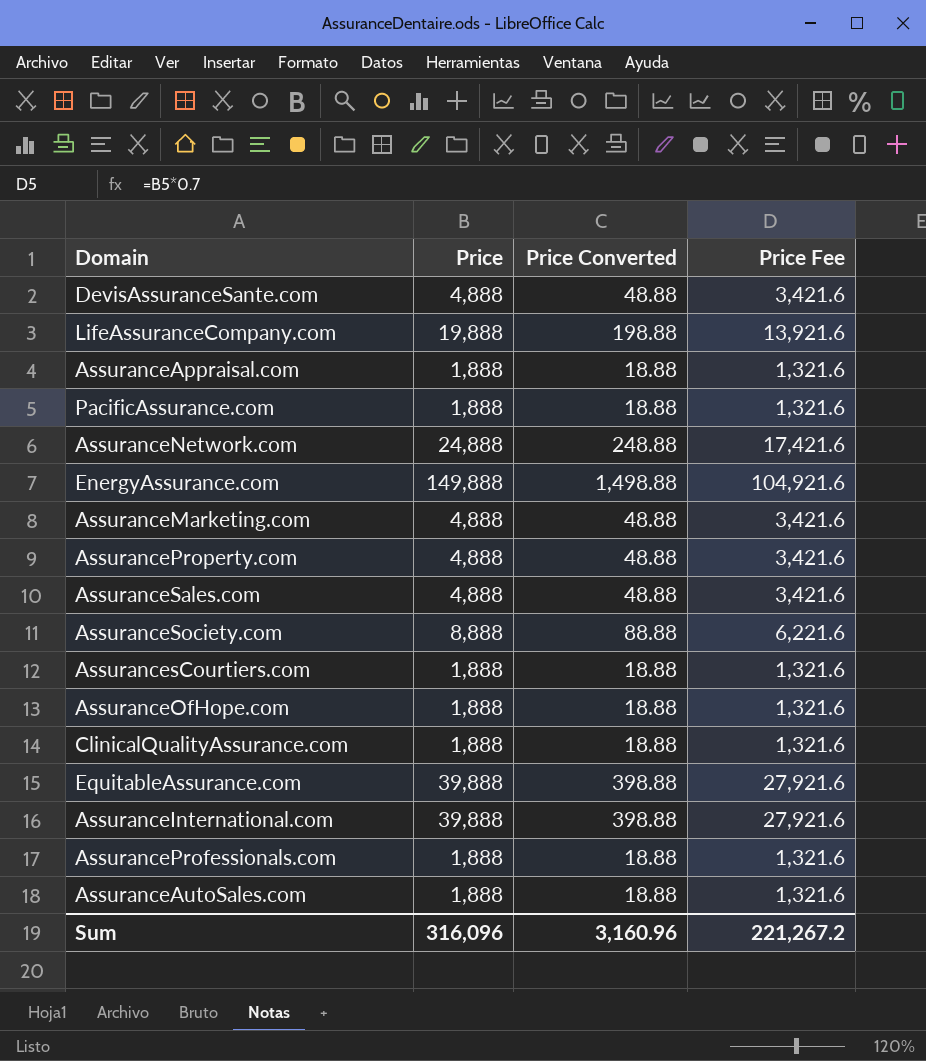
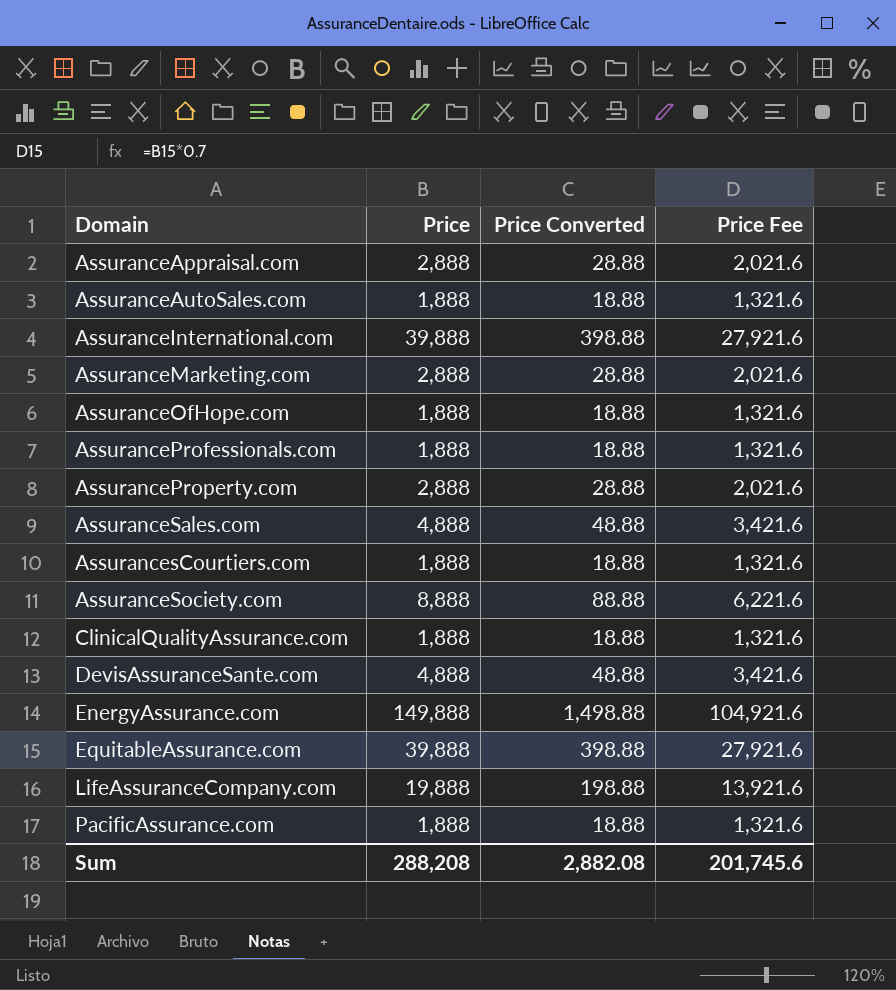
row order: none -> Domain ascending
row AssuranceNetwork.com: 24,888 | 248.88 | 17,421.6 -> none
AssuranceAppraisal.com | Price: 1,888 -> 2,888
AssuranceAppraisal.com | Price Converted: 18.88 -> 28.88
AssuranceAppraisal.com | Price Fee: 1,321.6 -> 2,021.6
AssuranceMarketing.com | Price: 4,888 -> 2,888
AssuranceMarketing.com | Price Converted: 48.88 -> 28.88
AssuranceMarketing.com | Price Fee: 3,421.6 -> 2,021.6
AssuranceProperty.com | Price: 4,888 -> 2,888
AssuranceProperty.com | Price Converted: 48.88 -> 28.88
AssuranceProperty.com | Price Fee: 3,421.6 -> 2,021.6
Sum | Price: 316,096 -> 288,208
Sum | Price Converted: 3,160.96 -> 2,882.08
Sum | Price Fee: 221,267.2 -> 201,745.6

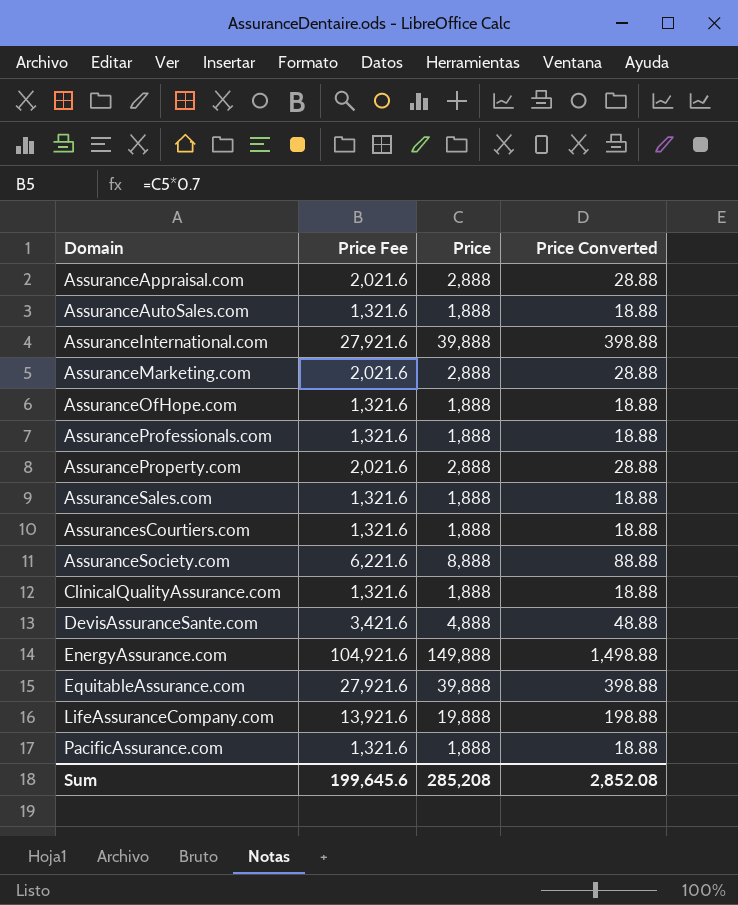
column Price Fee | position: 4 -> 2
AssuranceSales.com | Price Fee: 3,421.6 -> 1,321.6
AssuranceSales.com | Price: 4,888 -> 1,888
AssuranceSales.com | Price Converted: 48.88 -> 18.88
Sum | Price Fee: 201,745.6 -> 199,645.6
Sum | Price: 288,208 -> 285,208
Sum | Price Converted: 2,882.08 -> 2,852.08

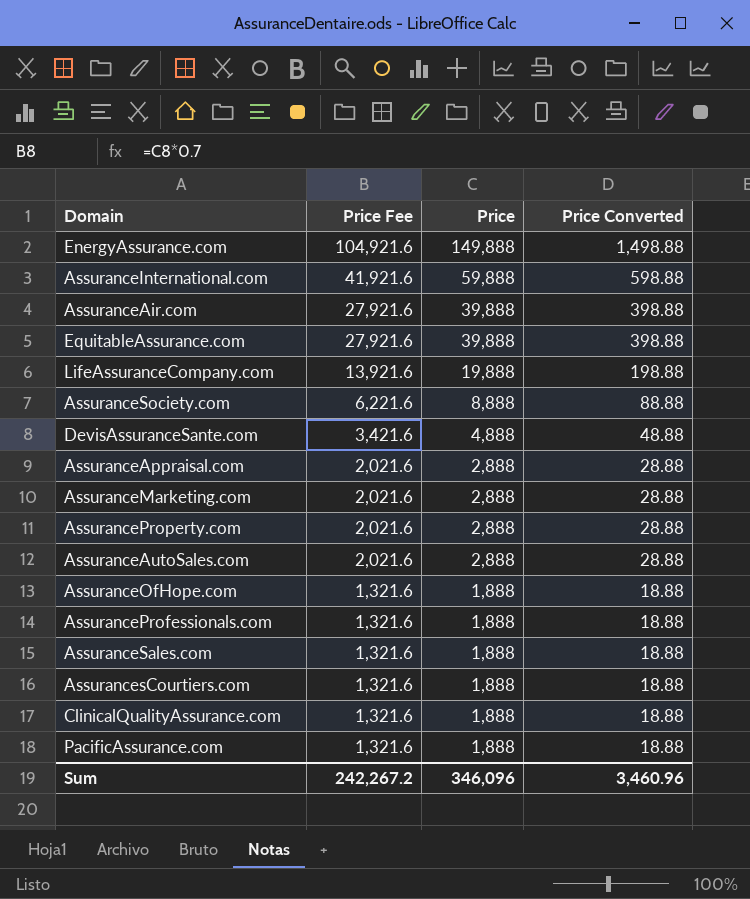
row order: Domain ascending -> Price Fee descending
AssuranceInternational.com | Price Fee: 27,921.6 -> 41,921.6
AssuranceInternational.com | Price: 39,888 -> 59,888
AssuranceInternational.com | Price Converted: 398.88 -> 598.88
row AssuranceAir.com: none -> 27,921.6 | 39,888 | 398.88
AssuranceAutoSales.com | Price Fee: 1,321.6 -> 2,021.6
AssuranceAutoSales.com | Price: 1,888 -> 2,888
AssuranceAutoSales.com | Price Converted: 18.88 -> 28.88
Sum | Price Fee: 199,645.6 -> 242,267.2
Sum | Price: 285,208 -> 346,096
Sum | Price Converted: 2,852.08 -> 3,460.96

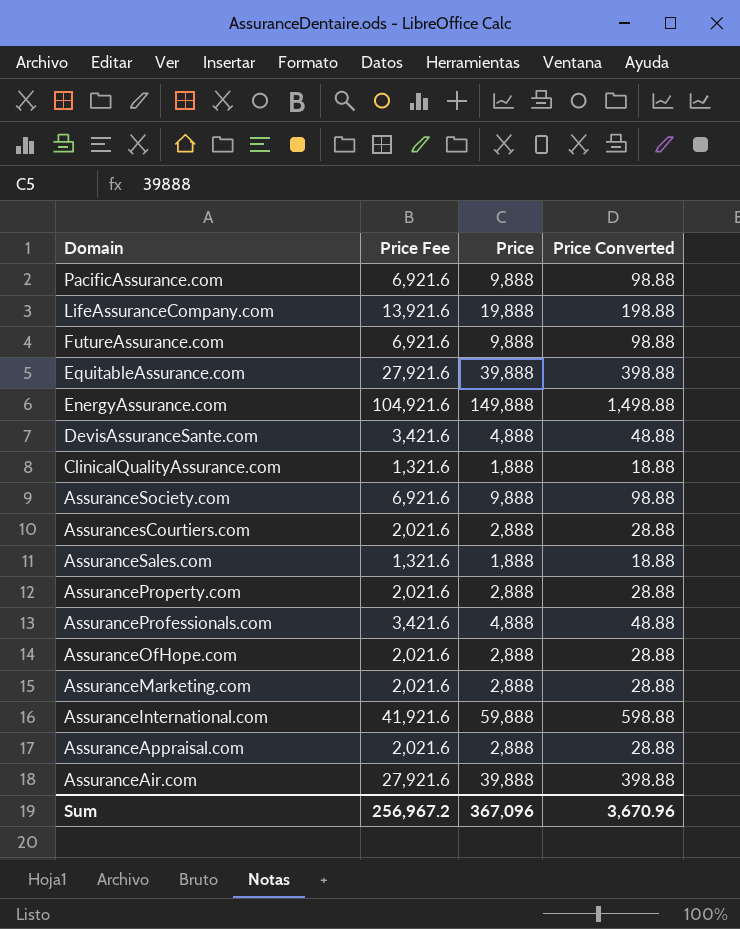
row order: Price Fee descending -> Domain descending
row AssuranceAutoSales.com: 2,021.6 | 2,888 | 28.88 -> none
PacificAssurance.com | Price Fee: 1,321.6 -> 6,921.6
PacificAssurance.com | Price: 1,888 -> 9,888
PacificAssurance.com | Price Converted: 18.88 -> 98.88
row FutureAssurance.com: none -> 6,921.6 | 9,888 | 98.88
AssuranceSociety.com | Price Fee: 6,221.6 -> 6,921.6
AssuranceSociety.com | Price: 8,888 -> 9,888
AssuranceSociety.com | Price Converted: 88.88 -> 98.88
AssurancesCourtiers.com | Price Fee: 1,321.6 -> 2,021.6
AssurancesCourtiers.com | Price: 1,888 -> 2,888
AssurancesCourtiers.com | Price Converted: 18.88 -> 28.88
AssuranceProfessionals.com | Price Fee: 1,321.6 -> 3,421.6
AssuranceProfessionals.com | Price: 1,888 -> 4,888
AssuranceProfessionals.com | Price Converted: 18.88 -> 48.88
AssuranceOfHope.com | Price Fee: 1,321.6 -> 2,021.6
AssuranceOfHope.com | Price: 1,888 -> 2,888
AssuranceOfHope.com | Price Converted: 18.88 -> 28.88
Sum | Price Fee: 242,267.2 -> 256,967.2
Sum | Price: 346,096 -> 367,096
Sum | Price Converted: 3,460.96 -> 3,670.96

